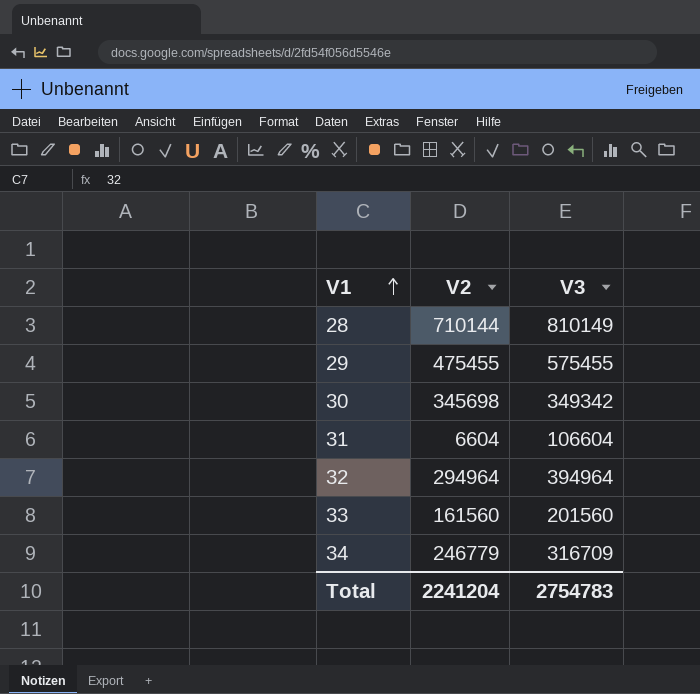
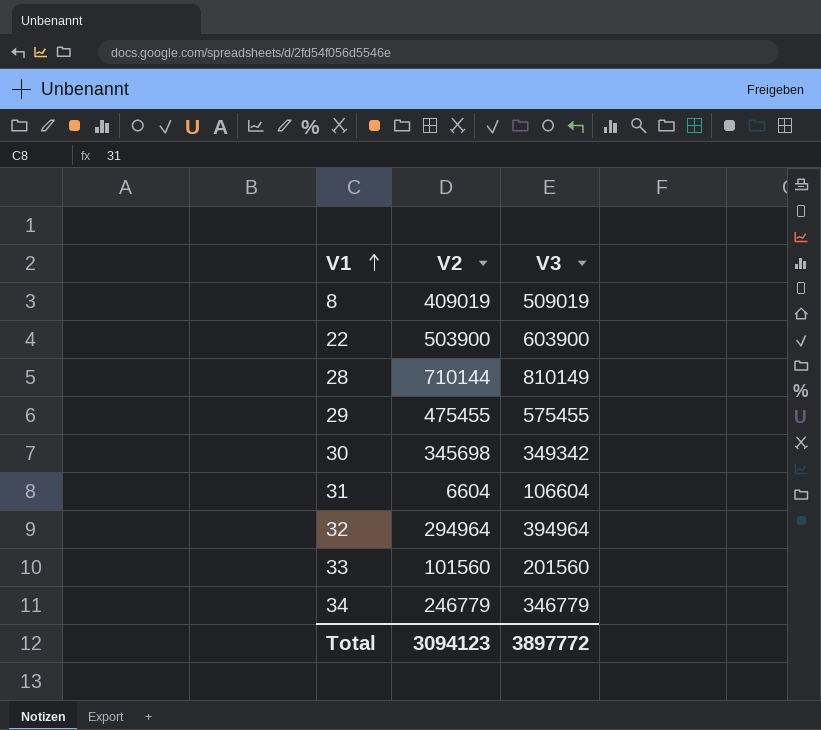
row 8: none -> 409019 | 509019
row 22: none -> 503900 | 603900
33 | V2: 161560 -> 101560
34 | V3: 316709 -> 346779
Total | V2: 2241204 -> 3094123
Total | V3: 2754783 -> 3897772

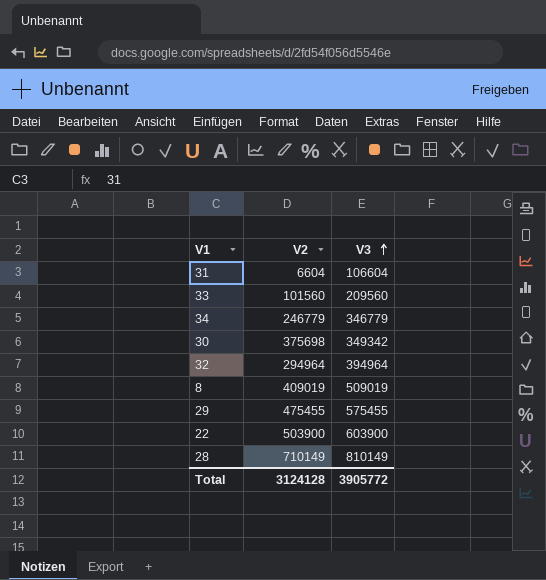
row order: V1 ascending -> V3 ascending
33 | V3: 201560 -> 209560
30 | V2: 345698 -> 375698
28 | V2: 710144 -> 710149
Total | V2: 3094123 -> 3124128
Total | V3: 3897772 -> 3905772

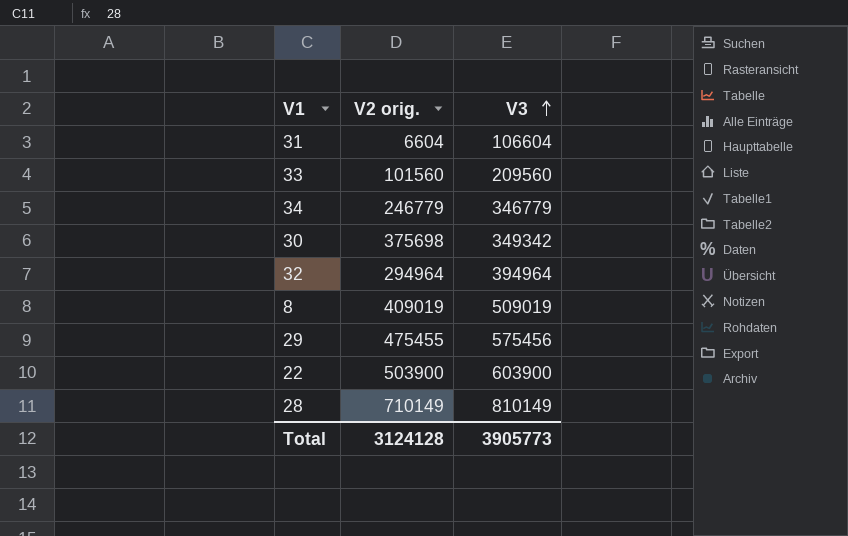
column name: V2 -> V2 orig.
29 | V3: 575455 -> 575456
Total | V3: 3905772 -> 3905773

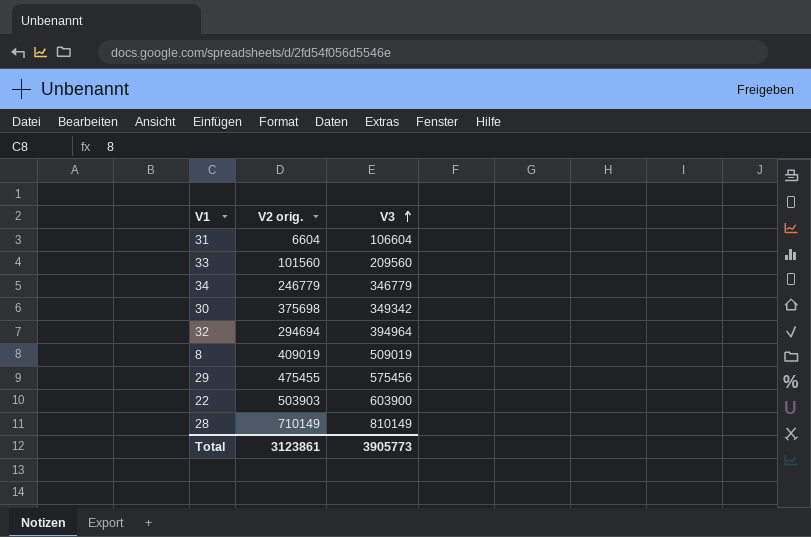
32 | V2 orig.: 294964 -> 294694
22 | V2 orig.: 503900 -> 503903
Total | V2 orig.: 3124128 -> 3123861

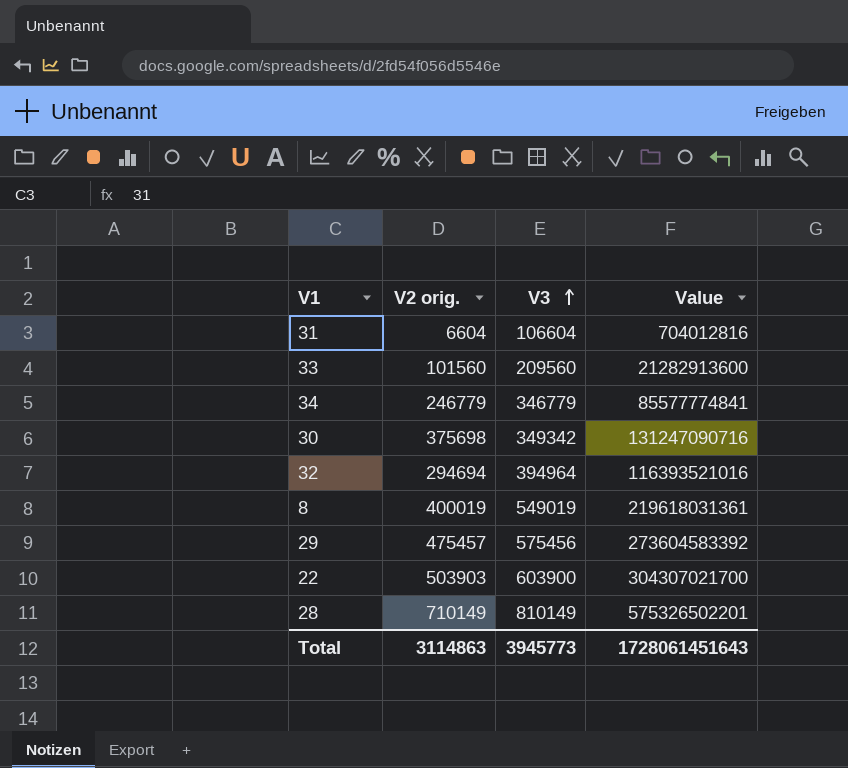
column Value | formula: none -> [V2 orig.] * [V3]
8 | V2 orig.: 409019 -> 400019
8 | V3: 509019 -> 549019
29 | V2 orig.: 475455 -> 475457
Total | V2 orig.: 3123861 -> 3114863
Total | V3: 3905773 -> 3945773

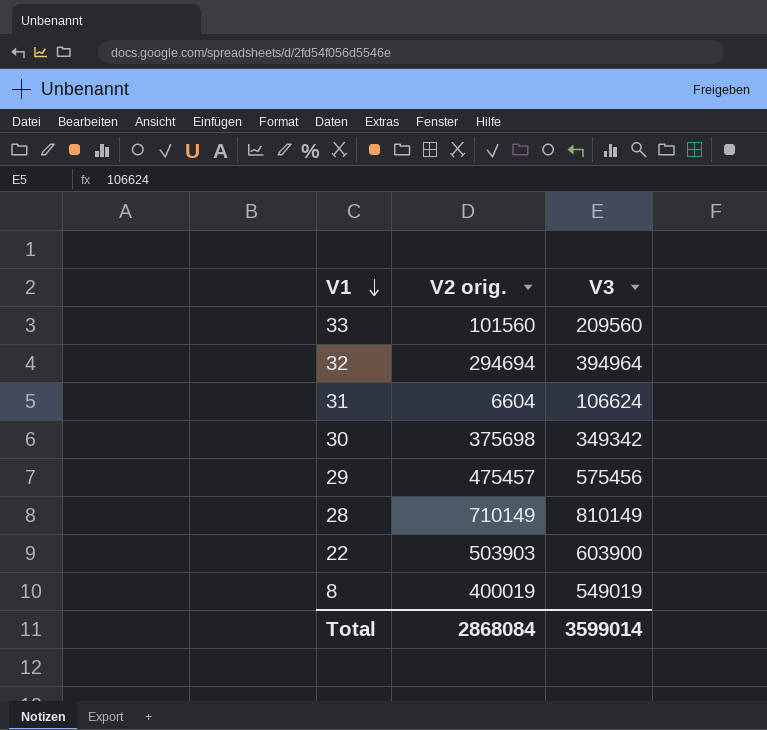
row order: V3 ascending -> V1 descending
column Value | formula: [V2 orig.] * [V3] -> none
row 34: 246779 | 346779 | 85577774841 -> none
31 | V3: 106604 -> 106624
Total | V2 orig.: 3114863 -> 2868084
Total | V3: 3945773 -> 3599014

